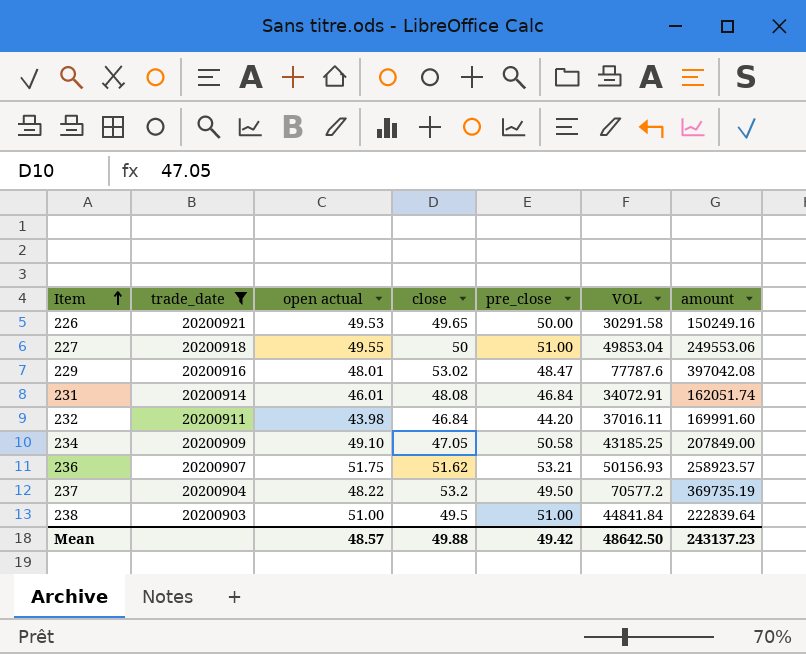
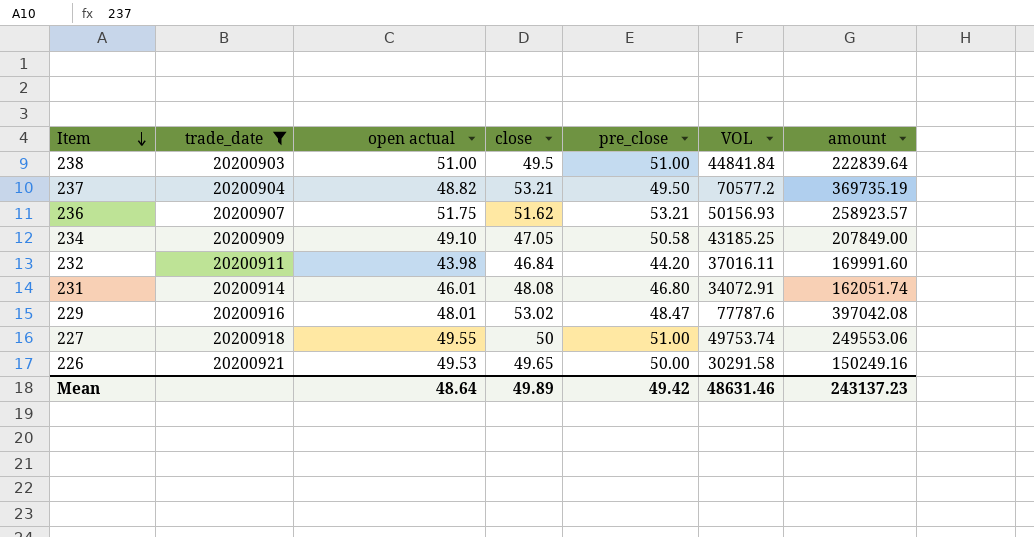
row order: Item ascending -> Item descending
237 | open actual: 48.22 -> 48.82
237 | close: 53.2 -> 53.21
231 | pre_close: 46.84 -> 46.80
227 | VOL: 49853.04 -> 49753.74
Mean | open actual: 48.57 -> 48.64
Mean | close: 49.88 -> 49.89
Mean | VOL: 48642.50 -> 48631.46

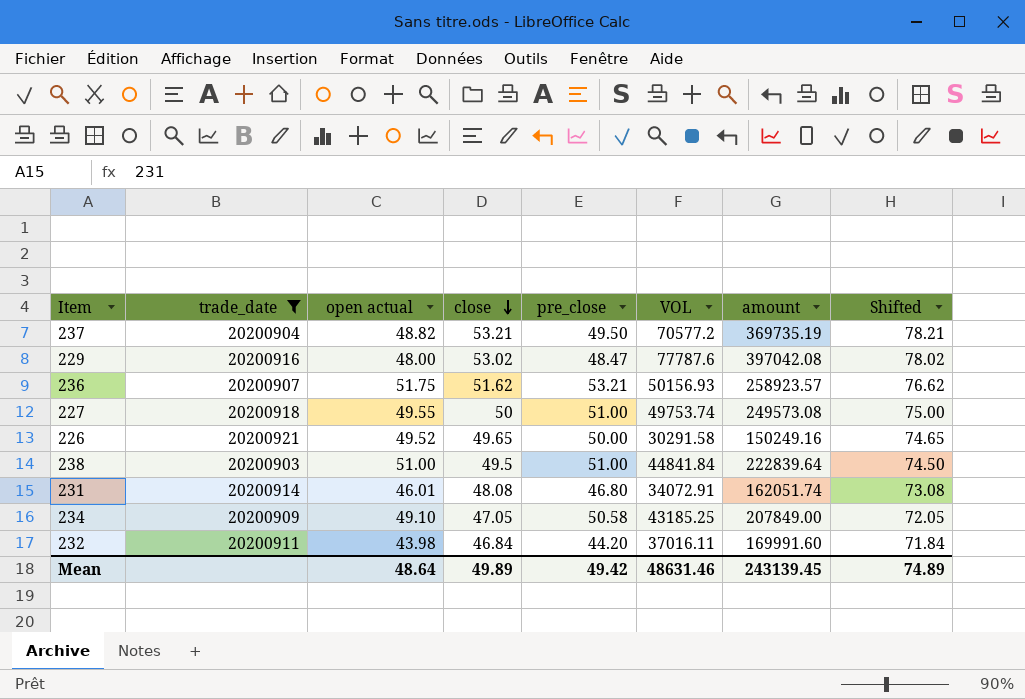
row order: Item descending -> close descending
column Shifted | formula: none -> [close] + 25
229 | open actual: 48.01 -> 48.00
227 | amount: 249553.06 -> 249573.08
226 | open actual: 49.53 -> 49.52
Mean | amount: 243137.23 -> 243139.45

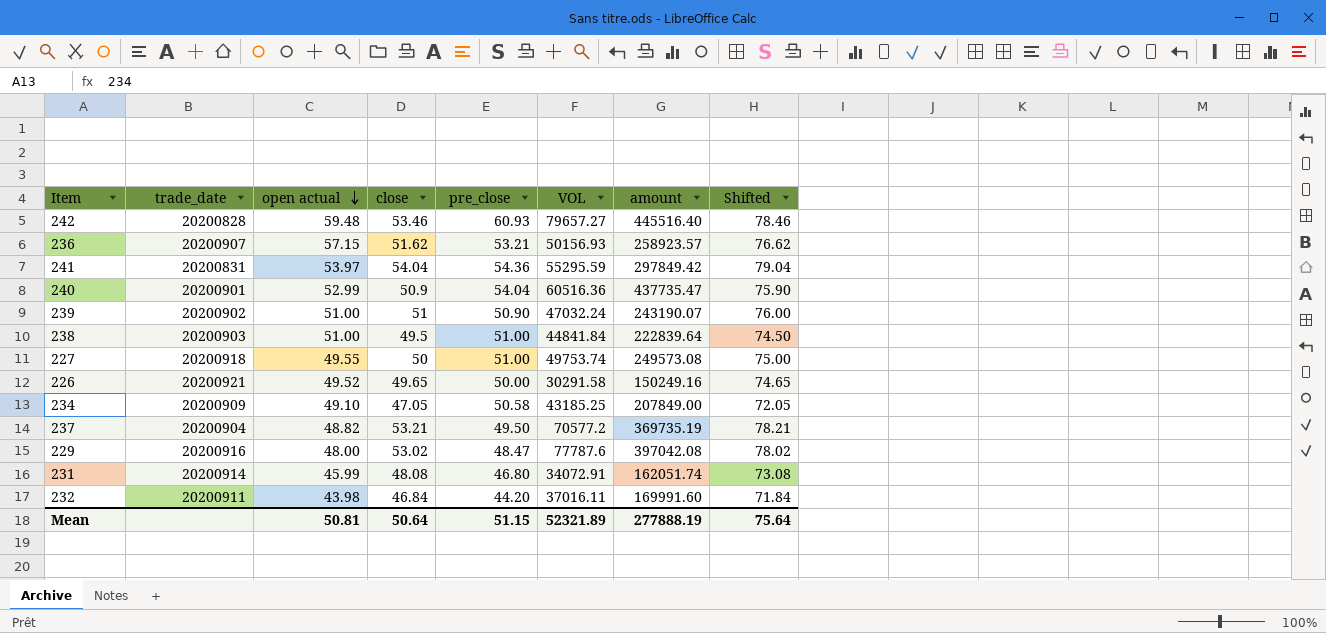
filter: trade_date >= 20200903 -> none
row order: close descending -> open actual descending
236 | open actual: 51.75 -> 57.15
231 | open actual: 46.01 -> 45.99
Mean | open actual: 48.64 -> 50.81
Mean | close: 49.89 -> 50.64
Mean | pre_close: 49.42 -> 51.15
Mean | VOL: 48631.46 -> 52321.89
Mean | amount: 243139.45 -> 277888.19
Mean | Shifted: 74.89 -> 75.64

